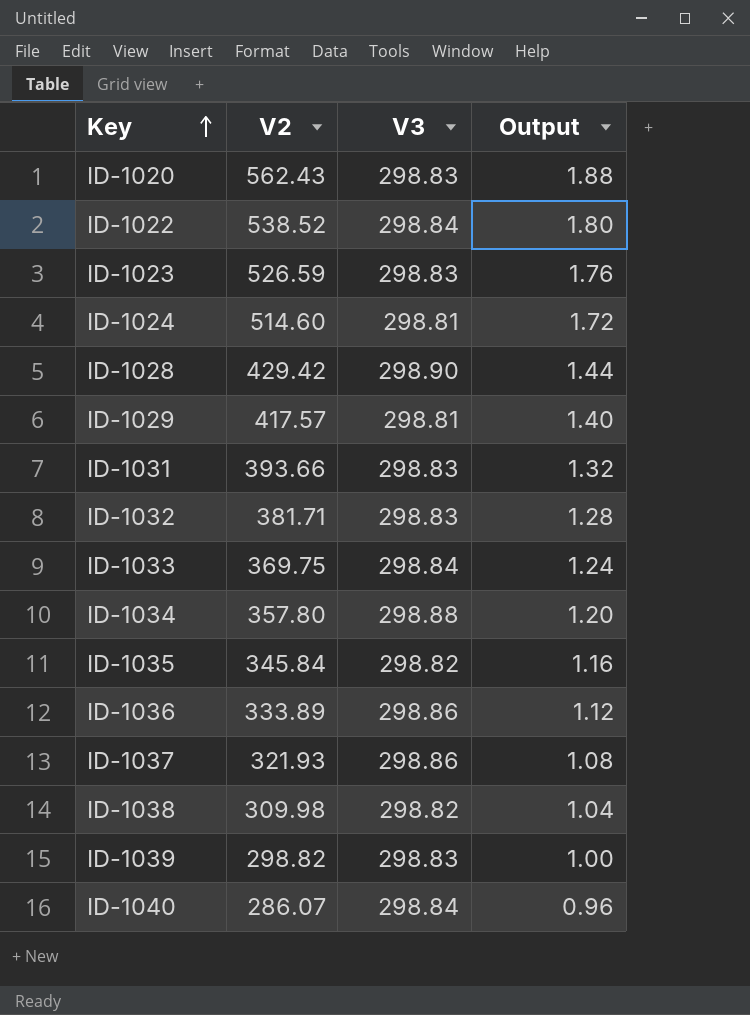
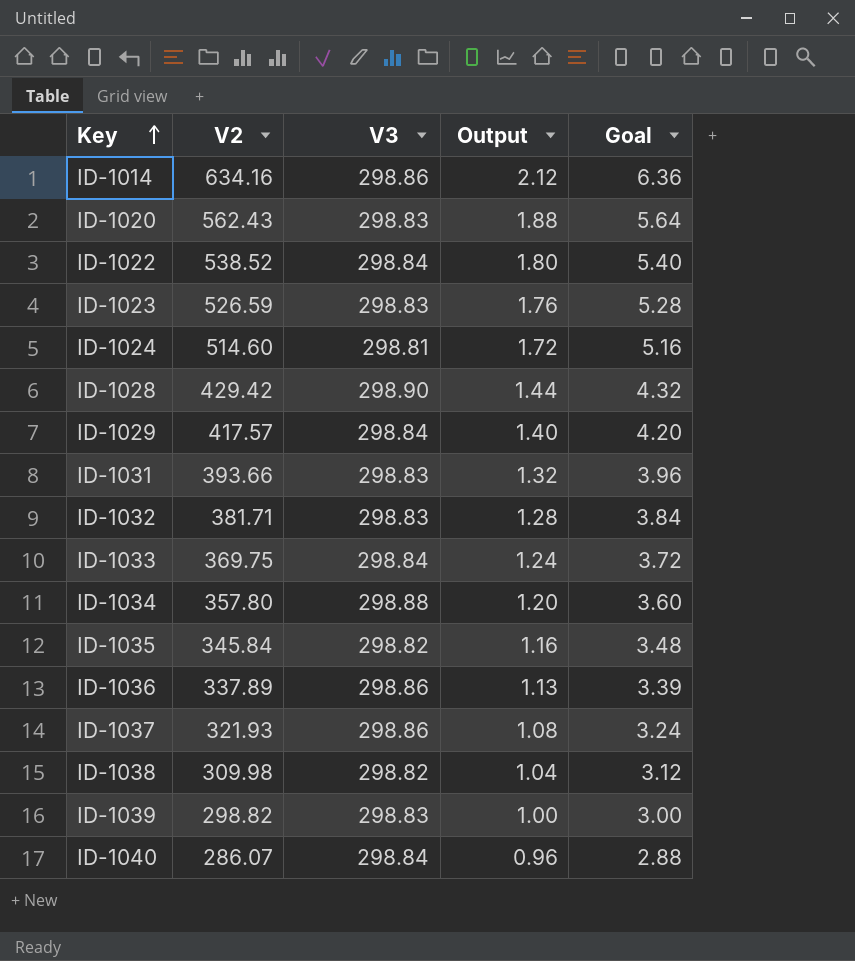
column Goal | formula: none -> [Output] * 3
row ID-1014: none -> 634.16 | 298.86 | 2.12 | 6.36
ID-1029 | V3: 298.81 -> 298.84
ID-1036 | V2: 333.89 -> 337.89
ID-1036 | Output: 1.12 -> 1.13

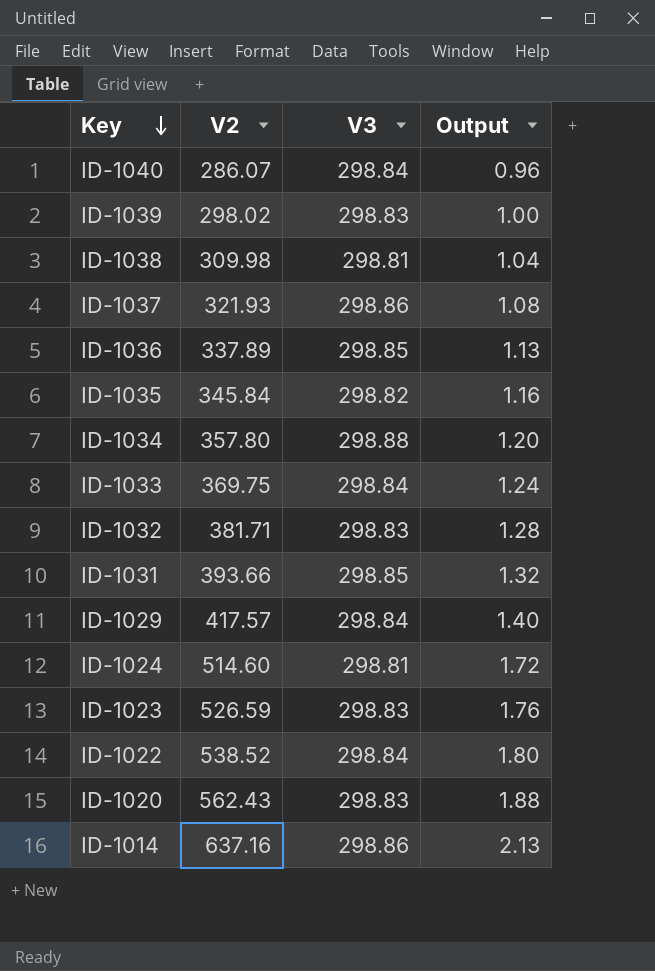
row order: Key ascending -> Key descending
column Goal | formula: [Output] * 3 -> none
row ID-1028: 429.42 | 298.90 | 1.44 | 4.32 -> none
ID-1039 | V2: 298.82 -> 298.02
ID-1038 | V3: 298.82 -> 298.81
ID-1036 | V3: 298.86 -> 298.85
ID-1031 | V3: 298.83 -> 298.85
ID-1014 | V2: 634.16 -> 637.16
ID-1014 | Output: 2.12 -> 2.13

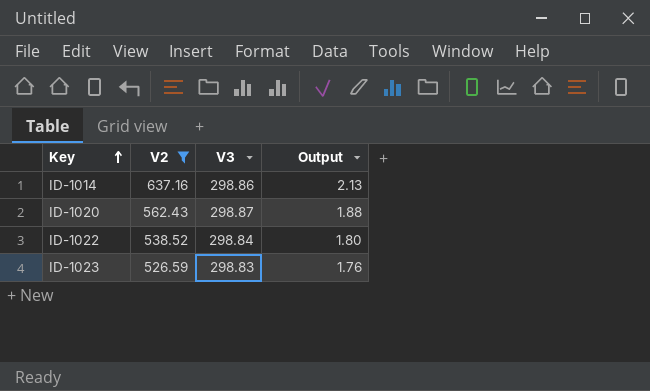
filter: none -> V2 >= 526.59
row order: Key descending -> Key ascending
ID-1020 | V3: 298.83 -> 298.87

